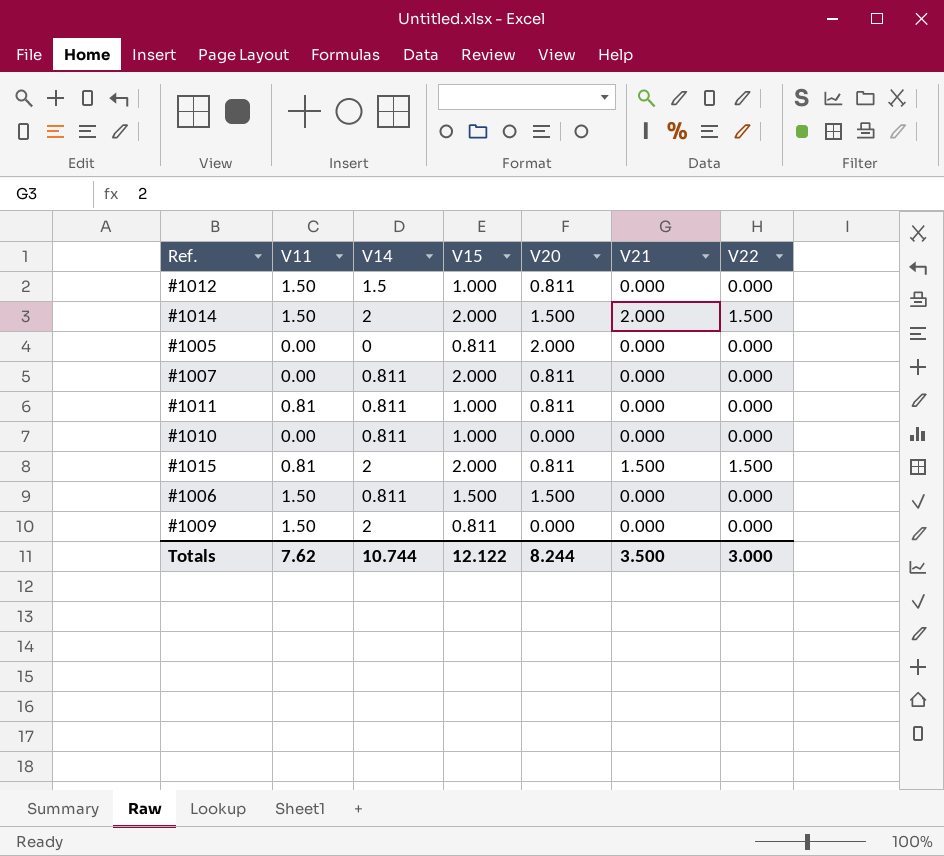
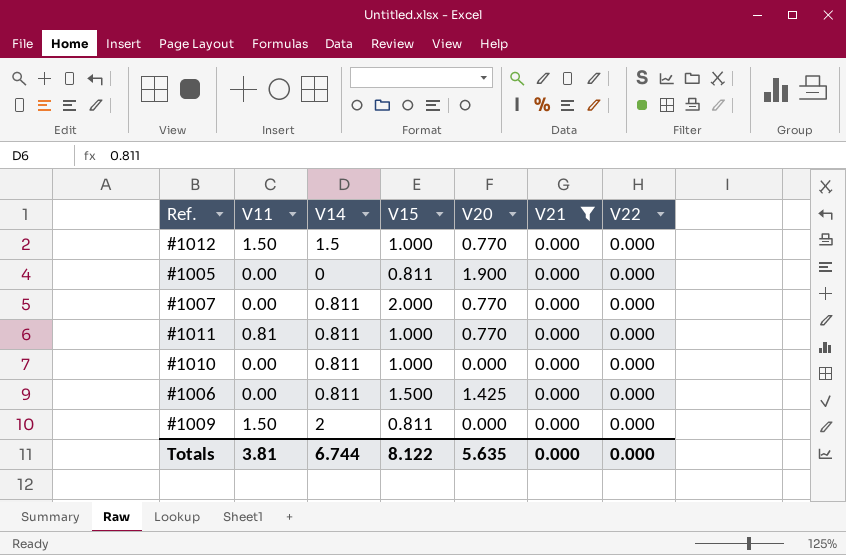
filter: none -> V21 = 0.000
#1012 | V20: 0.811 -> 0.770
#1005 | V20: 2.000 -> 1.900
#1007 | V20: 0.811 -> 0.770
#1011 | V20: 0.811 -> 0.770
#1006 | V11: 1.50 -> 0.00
#1006 | V20: 1.500 -> 1.425
Totals | V11: 7.62 -> 3.81
Totals | V14: 10.744 -> 6.744
Totals | V15: 12.122 -> 8.122
Totals | V20: 8.244 -> 5.635
Totals | V21: 3.500 -> 0.000
Totals | V22: 3.000 -> 0.000

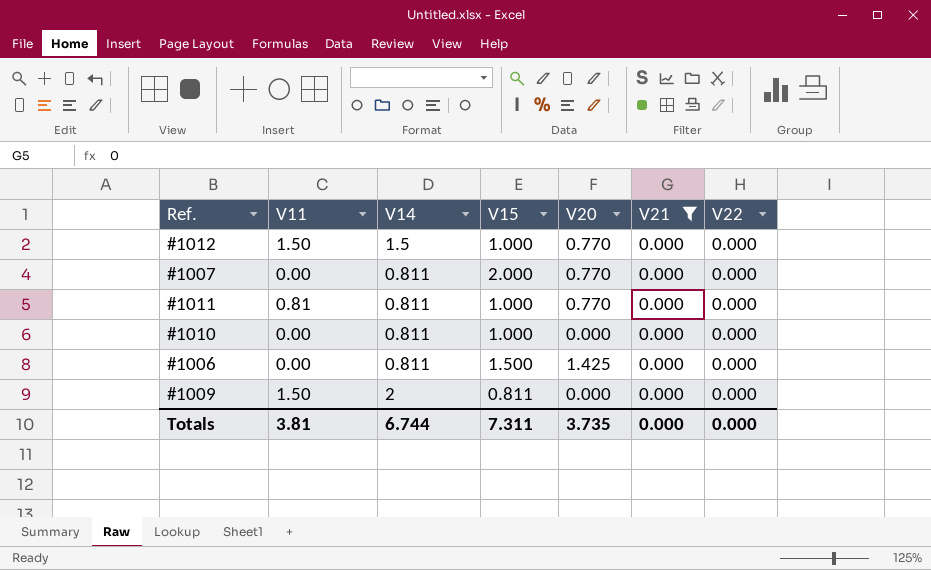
row #1005: 0.00 | 0 | 0.811 | 1.900 | 0.000 | 0.000 -> none
Totals | V15: 8.122 -> 7.311
Totals | V20: 5.635 -> 3.735

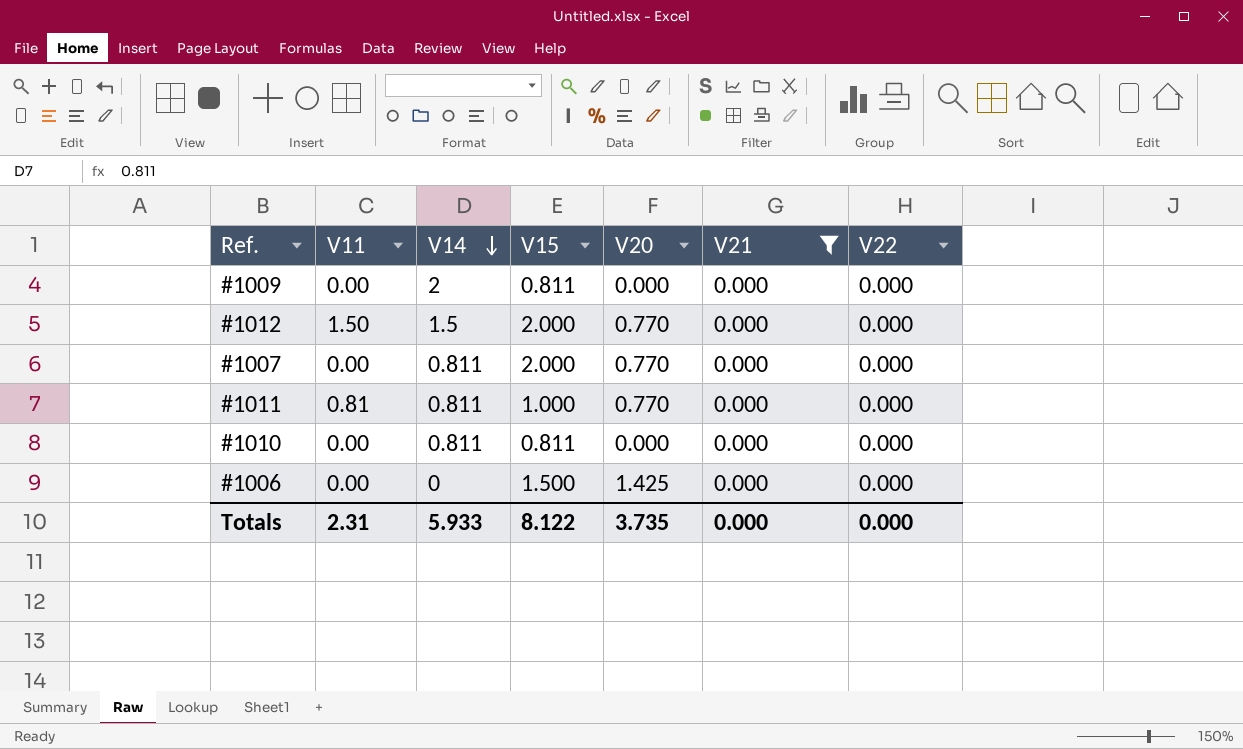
row order: none -> V14 descending
#1009 | V11: 1.50 -> 0.00
#1012 | V15: 1.000 -> 2.000
#1010 | V15: 1.000 -> 0.811
#1006 | V14: 0.811 -> 0
Totals | V11: 3.81 -> 2.31
Totals | V14: 6.744 -> 5.933
Totals | V15: 7.311 -> 8.122

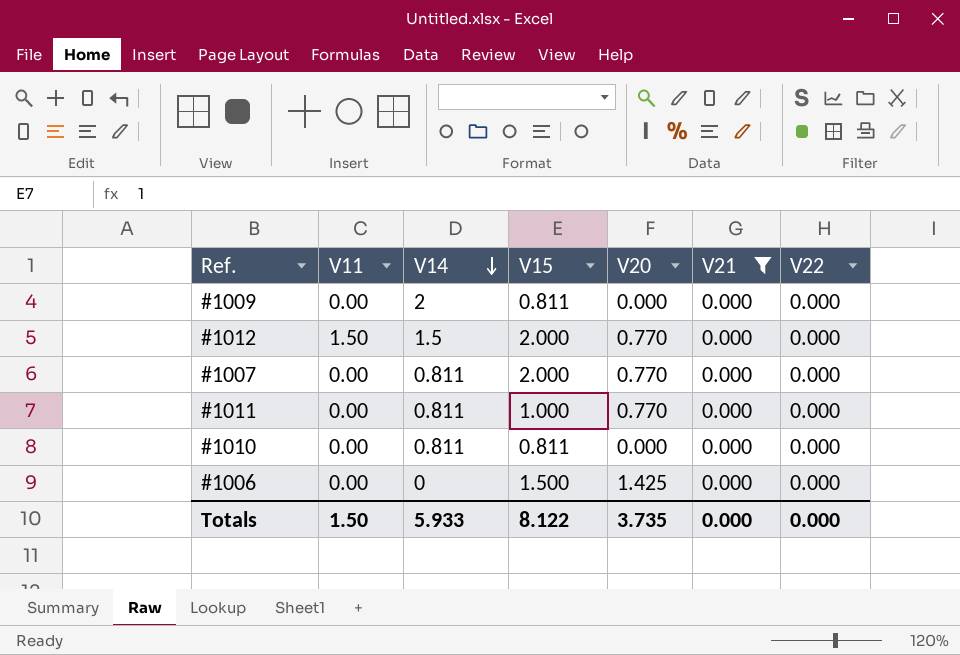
#1011 | V11: 0.81 -> 0.00
Totals | V11: 2.31 -> 1.50

